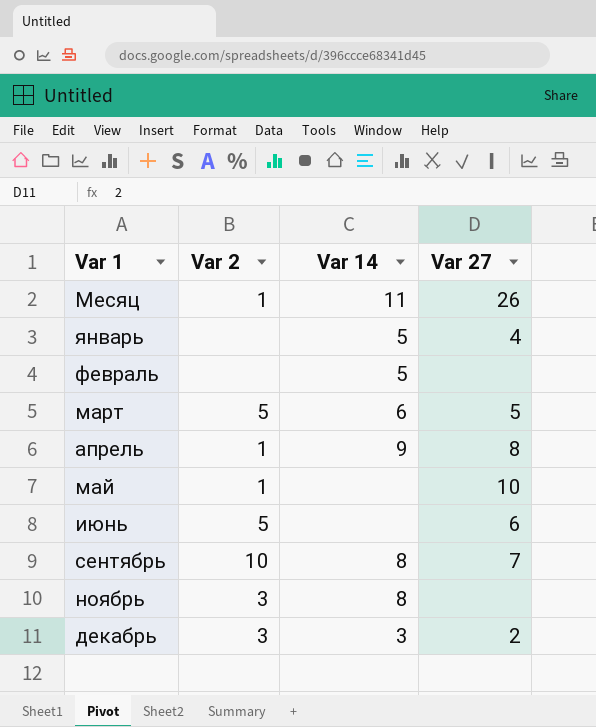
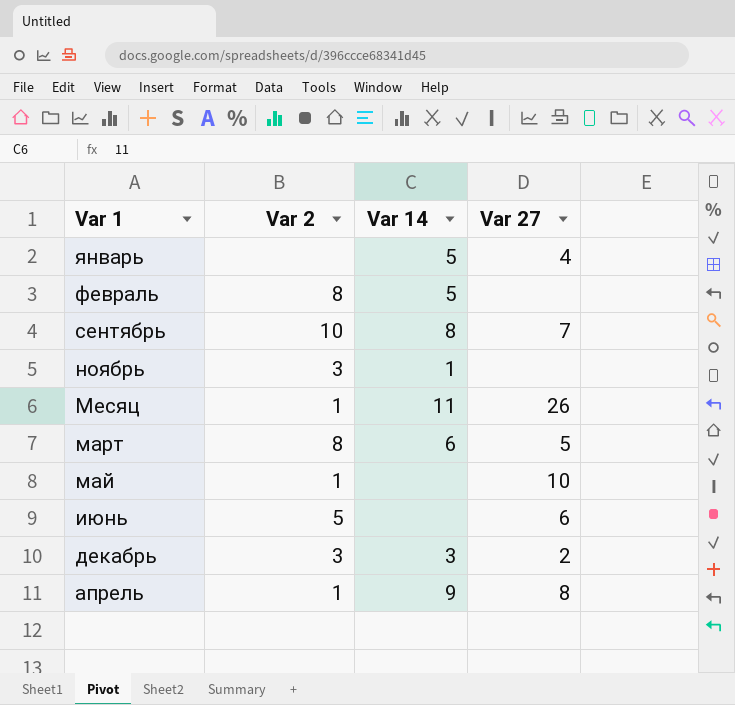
row order: none -> Var 1 descending
февраль | Var 2: none -> 8
ноябрь | Var 14: 8 -> 1
март | Var 2: 5 -> 8

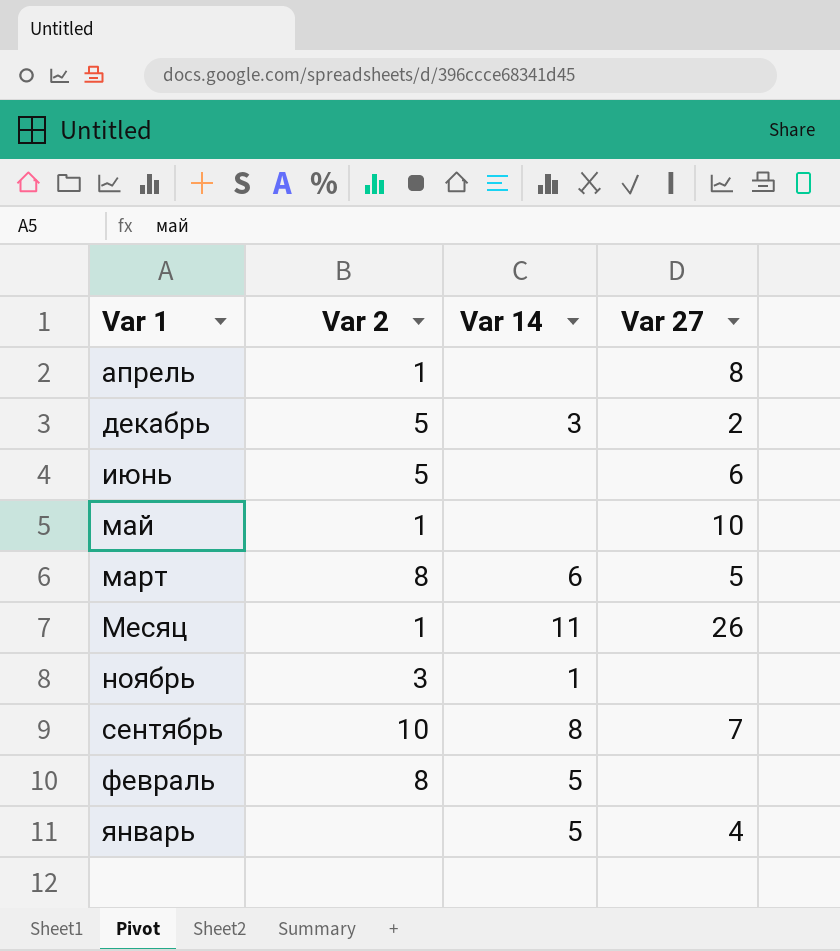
row order: Var 1 descending -> Var 1 ascending
апрель | Var 14: 9 -> none
декабрь | Var 2: 3 -> 5

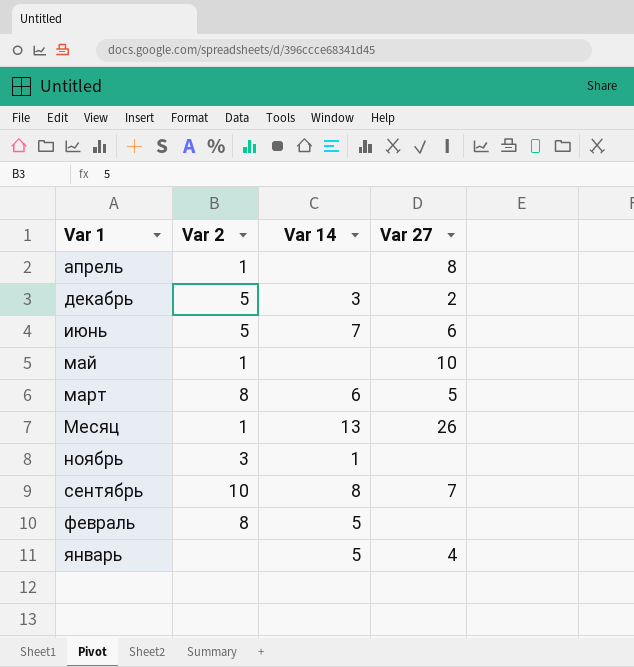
июнь | Var 14: none -> 7
Месяц | Var 14: 11 -> 13

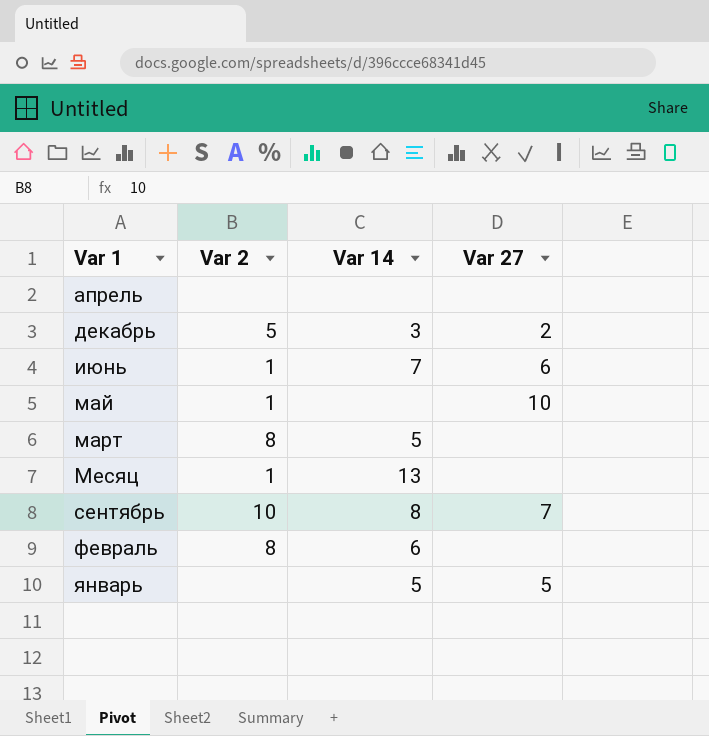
row ноябрь: 3 | 1 | none -> none
апрель | Var 2: 1 -> none
апрель | Var 27: 8 -> none
июнь | Var 2: 5 -> 1
март | Var 14: 6 -> 5
март | Var 27: 5 -> none
Месяц | Var 27: 26 -> none
февраль | Var 14: 5 -> 6
январь | Var 27: 4 -> 5

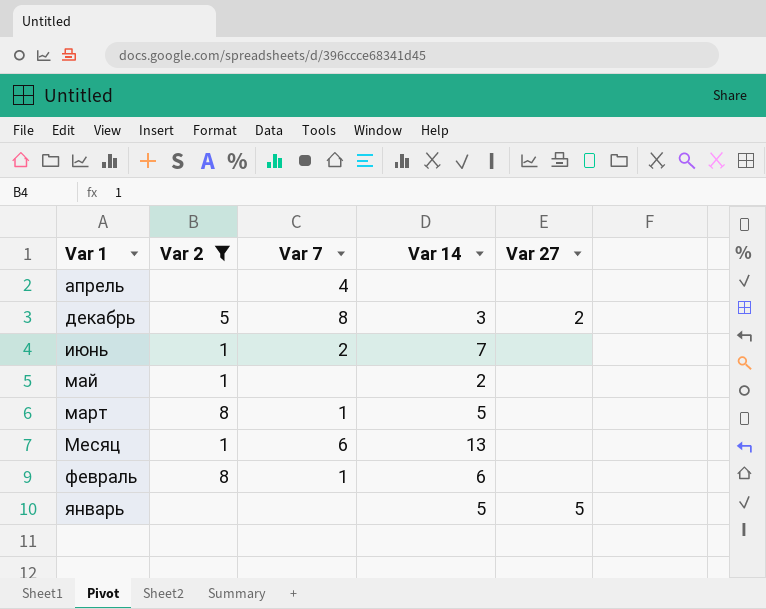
filter: none -> Var 2 != 10
column Var 7 | position: none -> 3
июнь | Var 27: 6 -> none
май | Var 14: none -> 2
май | Var 27: 10 -> none

